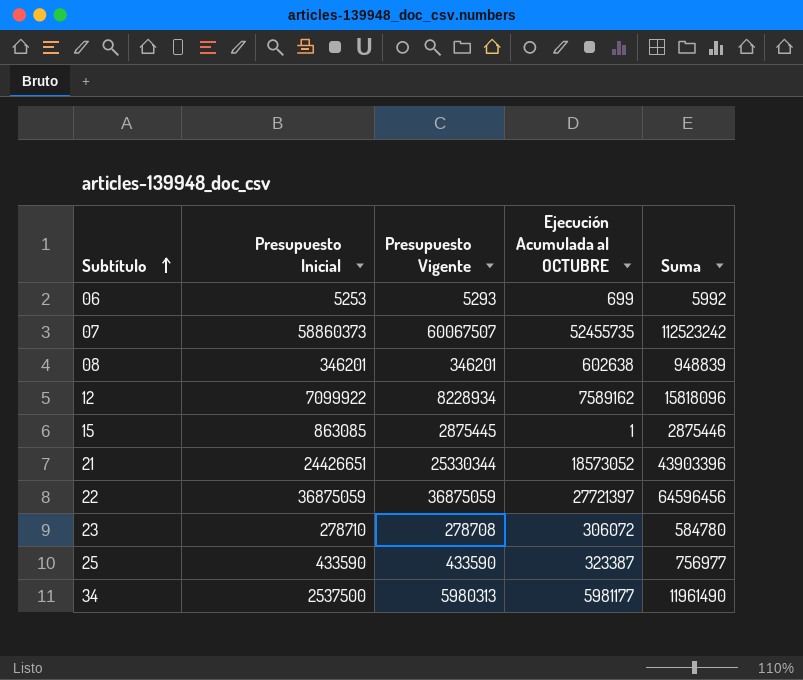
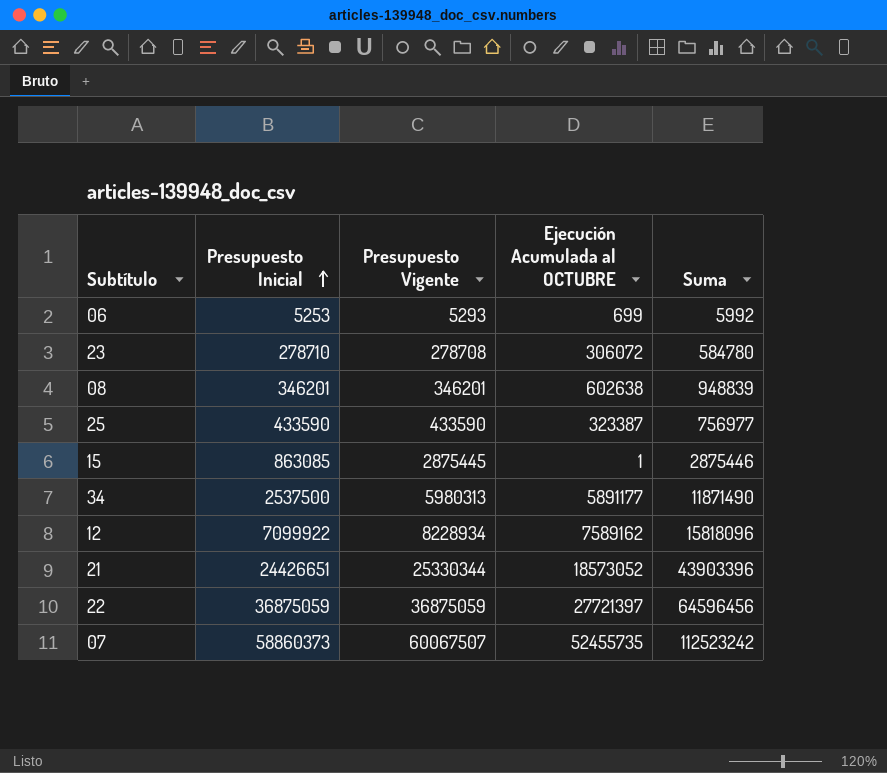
row order: Subtítulo ascending -> Presupuesto Inicial ascending
34 | Ejecución Acumulada al OCTUBRE: 5981177 -> 5891177
34 | Suma: 11961490 -> 11871490

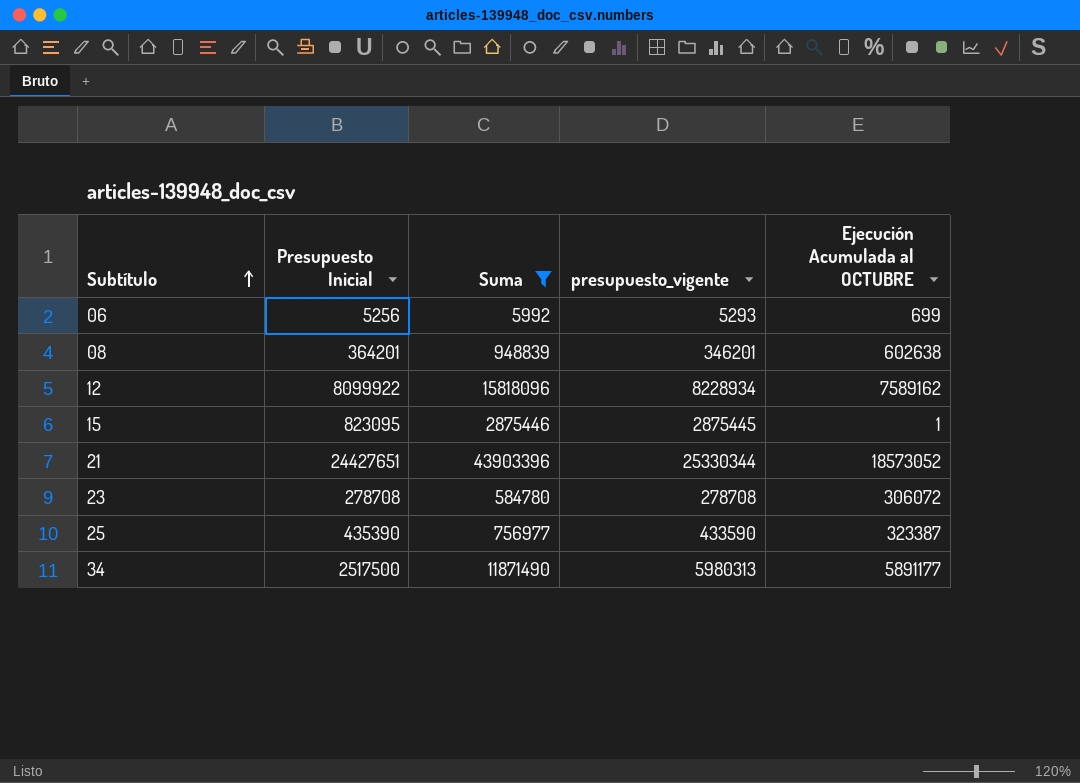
filter: none -> Suma <= 43903396
row order: Presupuesto Inicial ascending -> Subtítulo ascending
column Suma | position: 5 -> 3
column name: Presupuesto Vigente -> presupuesto_vigente
06 | Presupuesto Inicial: 5253 -> 5256
08 | Presupuesto Inicial: 346201 -> 364201
12 | Presupuesto Inicial: 7099922 -> 8099922
15 | Presupuesto Inicial: 863085 -> 823095
21 | Presupuesto Inicial: 24426651 -> 24427651
23 | Presupuesto Inicial: 278710 -> 278708
25 | Presupuesto Inicial: 433590 -> 435390
34 | Presupuesto Inicial: 2537500 -> 2517500

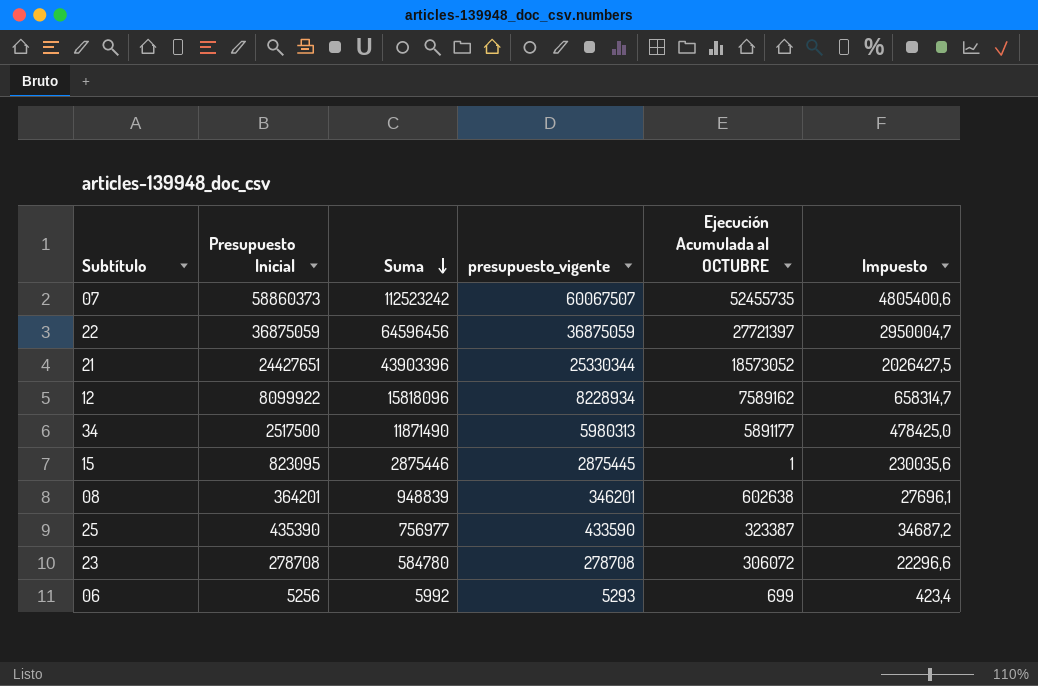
filter: Suma <= 43903396 -> none
row order: Subtítulo ascending -> Suma descending
column Impuesto | formula: none -> [presupuesto_vigente] * 0,08

